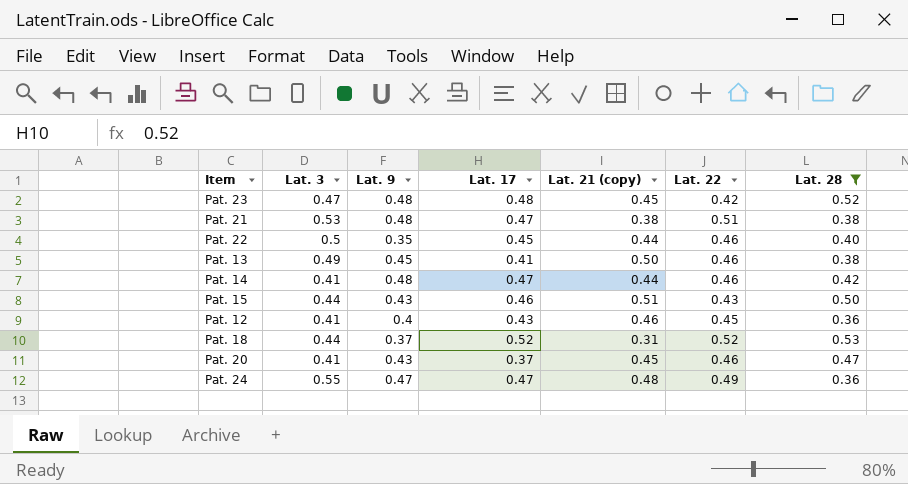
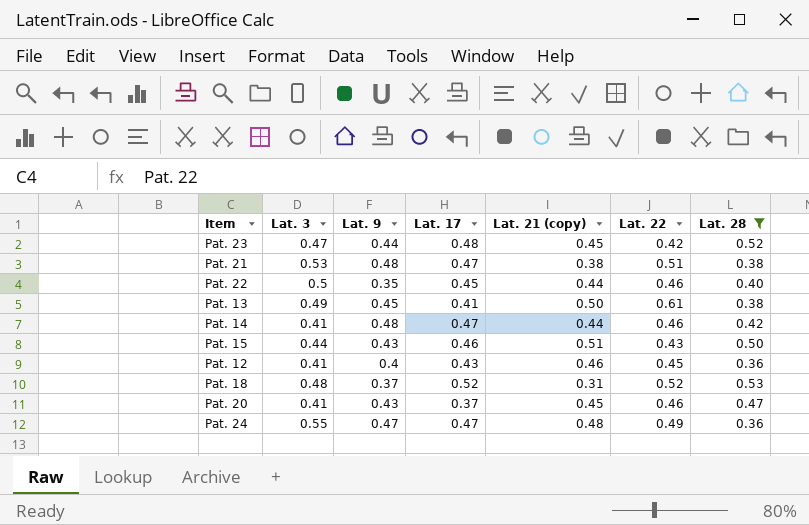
Pat. 23 | Lat. 9: 0.48 -> 0.44
Pat. 13 | Lat. 22: 0.46 -> 0.61
Pat. 18 | Lat. 3: 0.44 -> 0.48

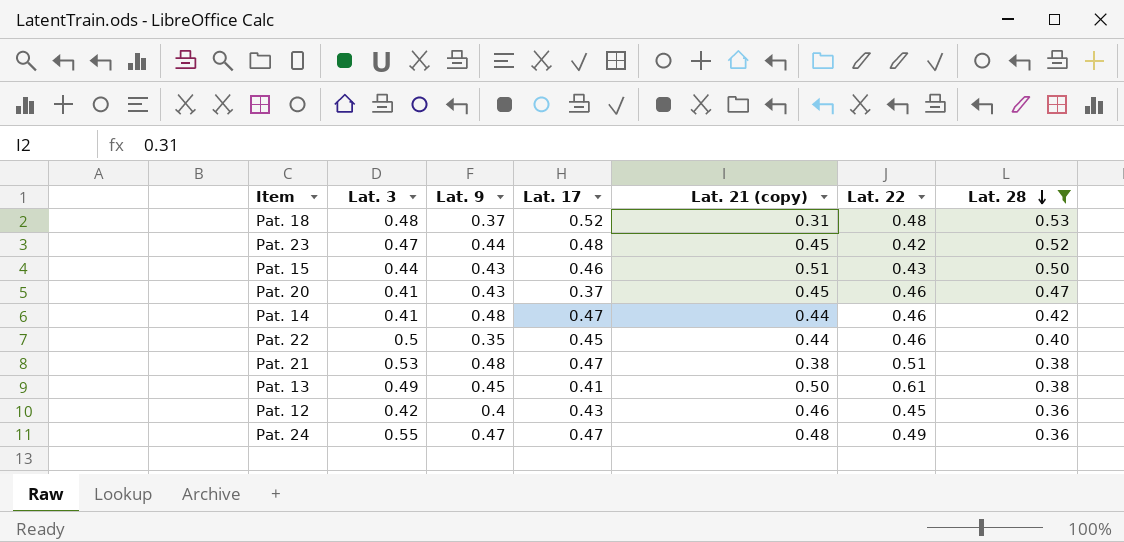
row order: none -> Lat. 28 descending
Pat. 18 | Lat. 22: 0.52 -> 0.48
Pat. 12 | Lat. 3: 0.41 -> 0.42

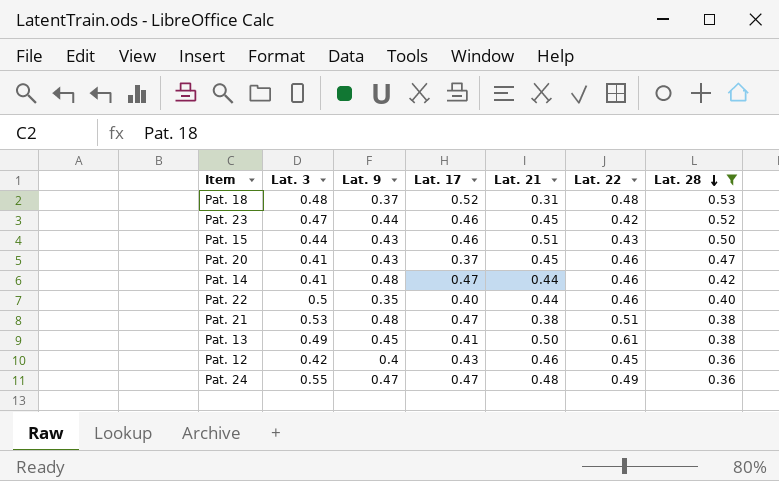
column name: Lat. 21 (copy) -> Lat. 21
Pat. 23 | Lat. 17: 0.48 -> 0.46
Pat. 22 | Lat. 17: 0.45 -> 0.40

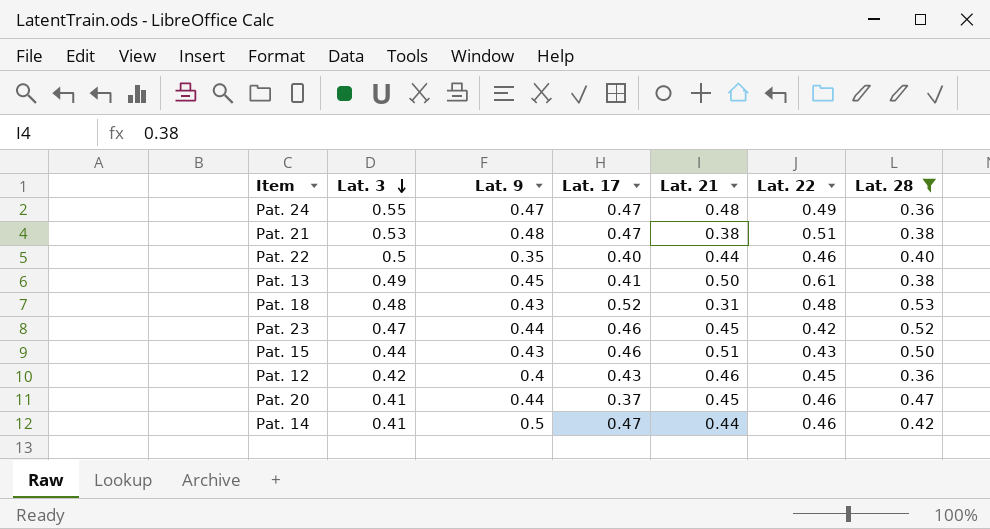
row order: Lat. 28 descending -> Lat. 3 descending
Pat. 18 | Lat. 9: 0.37 -> 0.43
Pat. 20 | Lat. 9: 0.43 -> 0.44
Pat. 14 | Lat. 9: 0.48 -> 0.5

